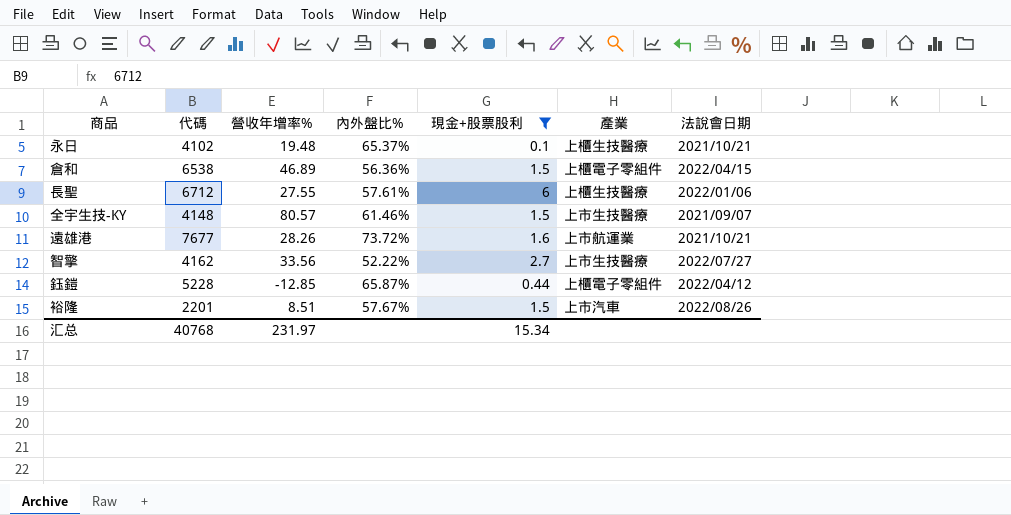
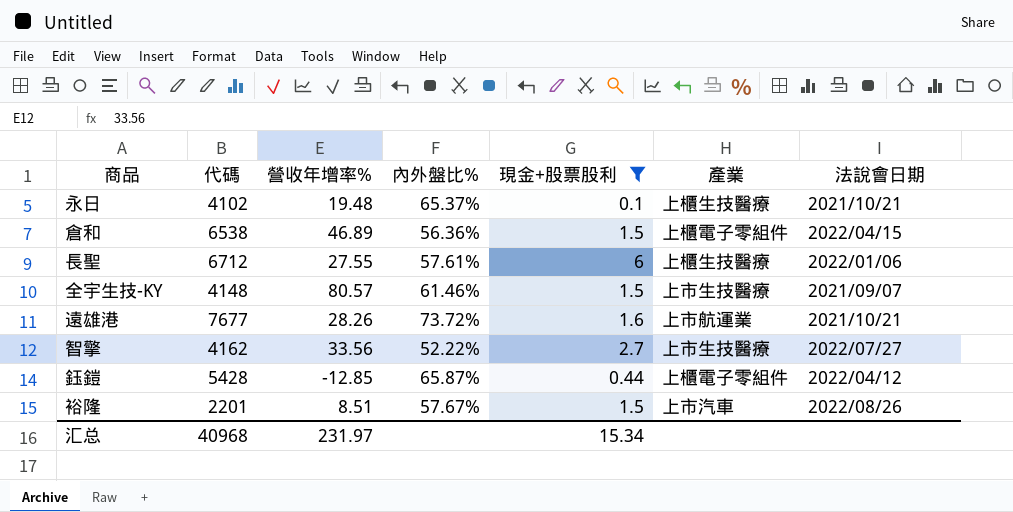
鈺鎧 | 代碼: 5228 -> 5428
汇总 | 代碼: 40768 -> 40968

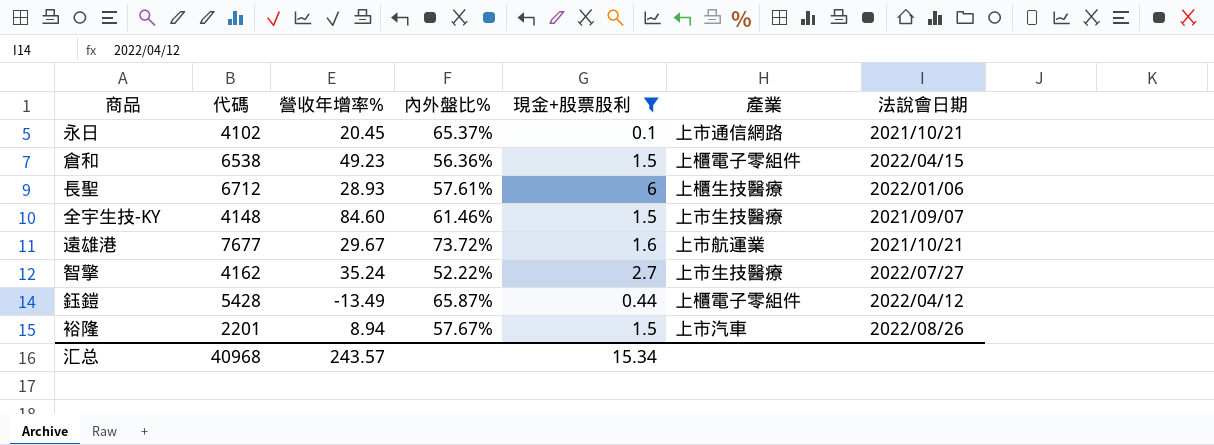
永日 | 營收年增率%: 19.48 -> 20.45
永日 | 產業: 上櫃生技醫療 -> 上市通信網路
倉和 | 營收年增率%: 46.89 -> 49.23
長聖 | 營收年增率%: 27.55 -> 28.93
全宇生技-KY | 營收年增率%: 80.57 -> 84.60
遠雄港 | 營收年增率%: 28.26 -> 29.67
智擎 | 營收年增率%: 33.56 -> 35.24
鈺鎧 | 營收年增率%: -12.85 -> -13.49
裕隆 | 營收年增率%: 8.51 -> 8.94
汇总 | 營收年增率%: 231.97 -> 243.57

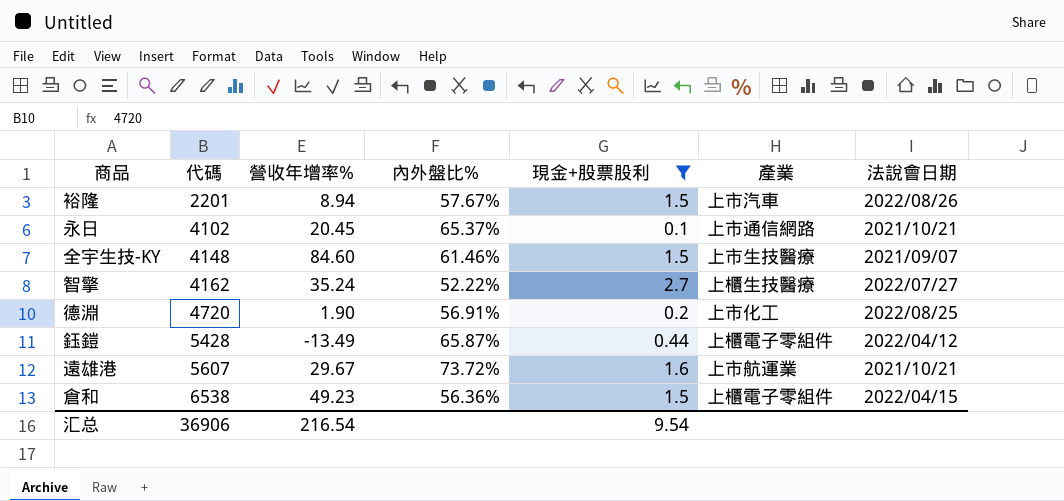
row order: none -> 代碼 ascending
row 長聖: 6712 | 28.93 | 57.61% | 6 | 上櫃生技醫療 | 2022/01/06 -> none
智擎 | 產業: 上市生技醫療 -> 上櫃生技醫療
row 德淵: none -> 4720 | 1.90 | 56.91% | 0.2 | 上市化工 | 2022/08/25
遠雄港 | 代碼: 7677 -> 5607
汇总 | 代碼: 40968 -> 36906
汇总 | 營收年增率%: 243.57 -> 216.54
汇总 | 現金+股票股利: 15.34 -> 9.54

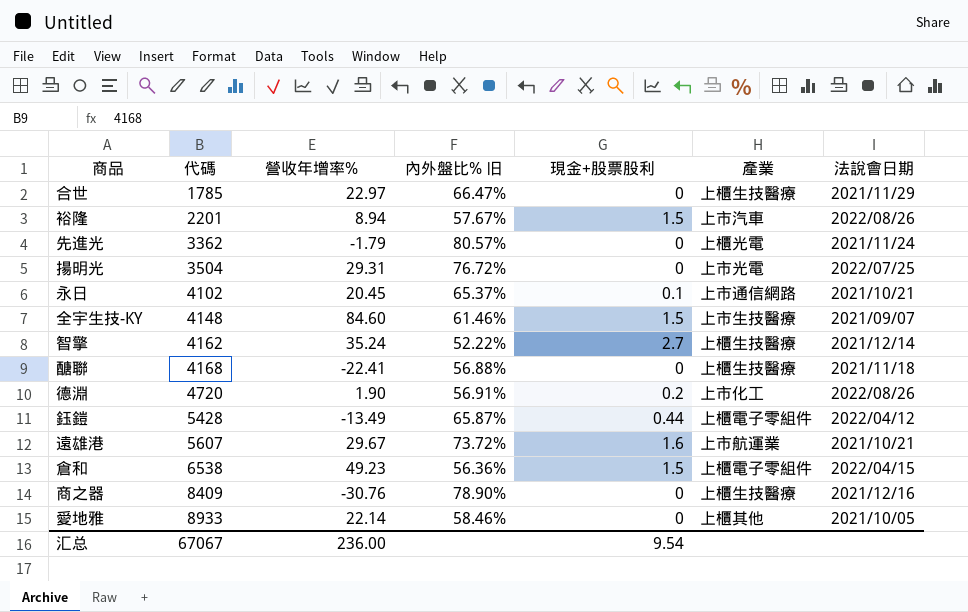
filter: 現金+股票股利 != 0 -> none
column name: 內外盤比% -> 內外盤比% 旧
智擎 | 法說會日期: 2022/07/27 -> 2021/12/14
德淵 | 法說會日期: 2022/08/25 -> 2022/08/26
汇总 | 代碼: 36906 -> 67067
汇总 | 營收年增率%: 216.54 -> 236.00

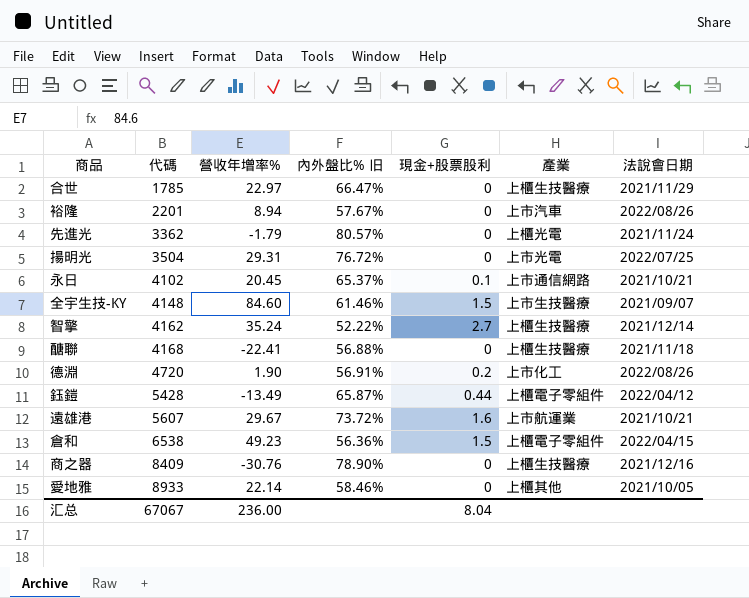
裕隆 | 現金+股票股利: 1.5 -> 0
汇总 | 現金+股票股利: 9.54 -> 8.04

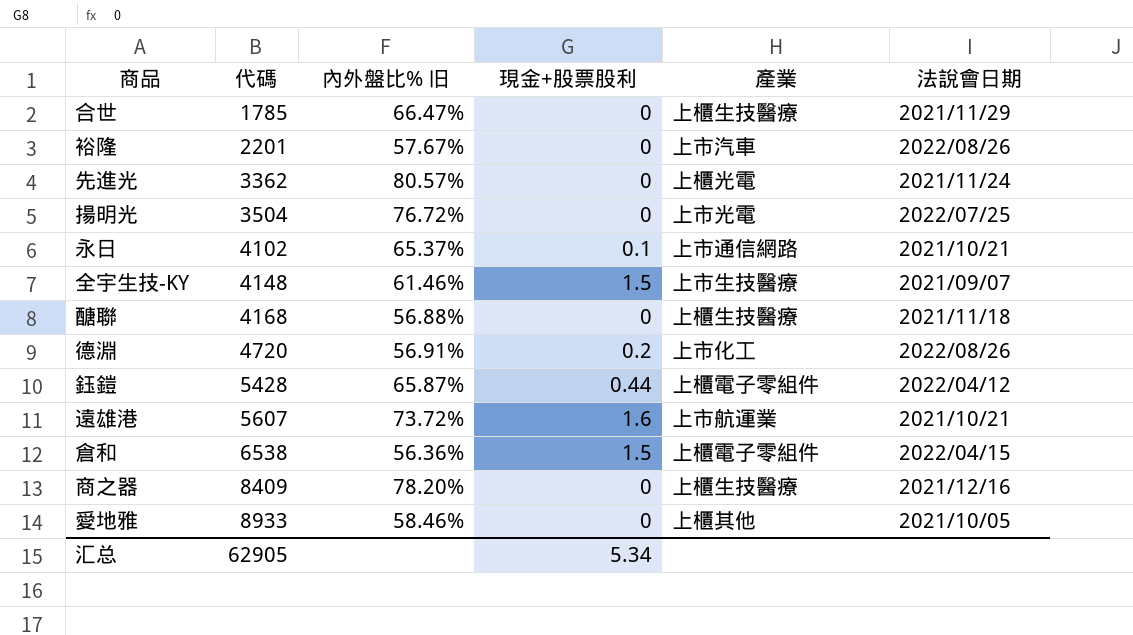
column 營收年增率% | position: 3 -> none
row 智擎: 4162 | 35.24 | 52.22% | 2.7 | 上櫃生技醫療 | 2021/12/14 -> none
商之器 | 內外盤比% 旧: 78.90% -> 78.20%
汇总 | 代碼: 67067 -> 62905
汇总 | 現金+股票股利: 8.04 -> 5.34

